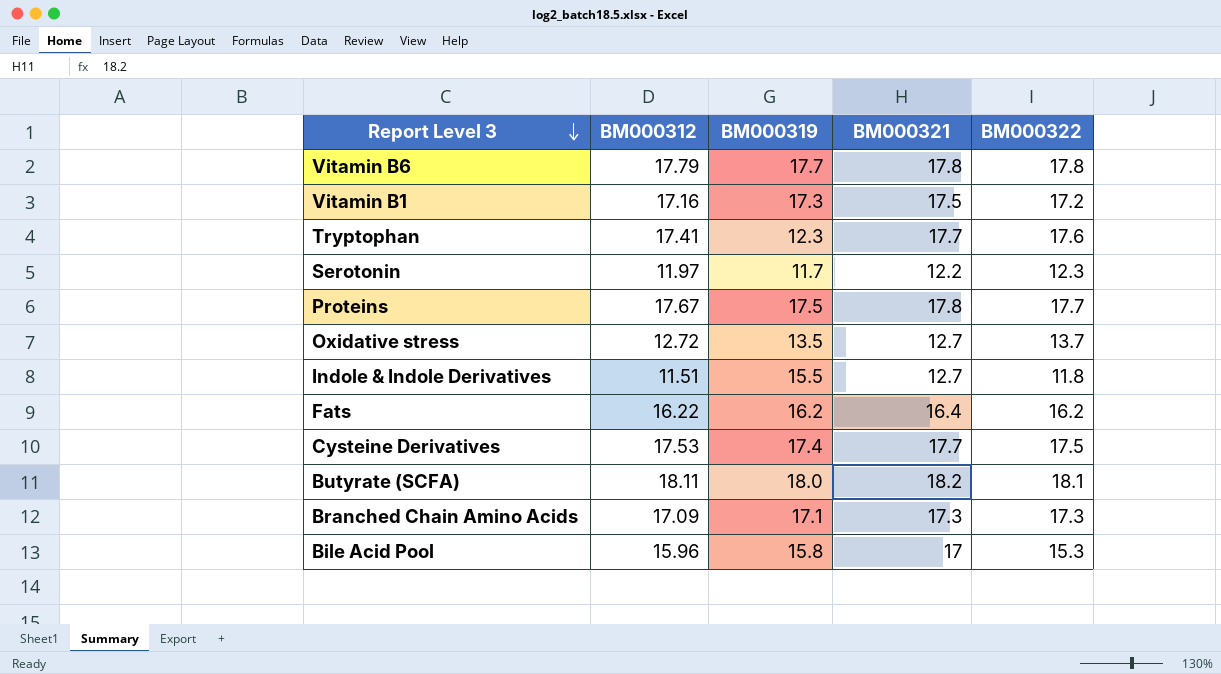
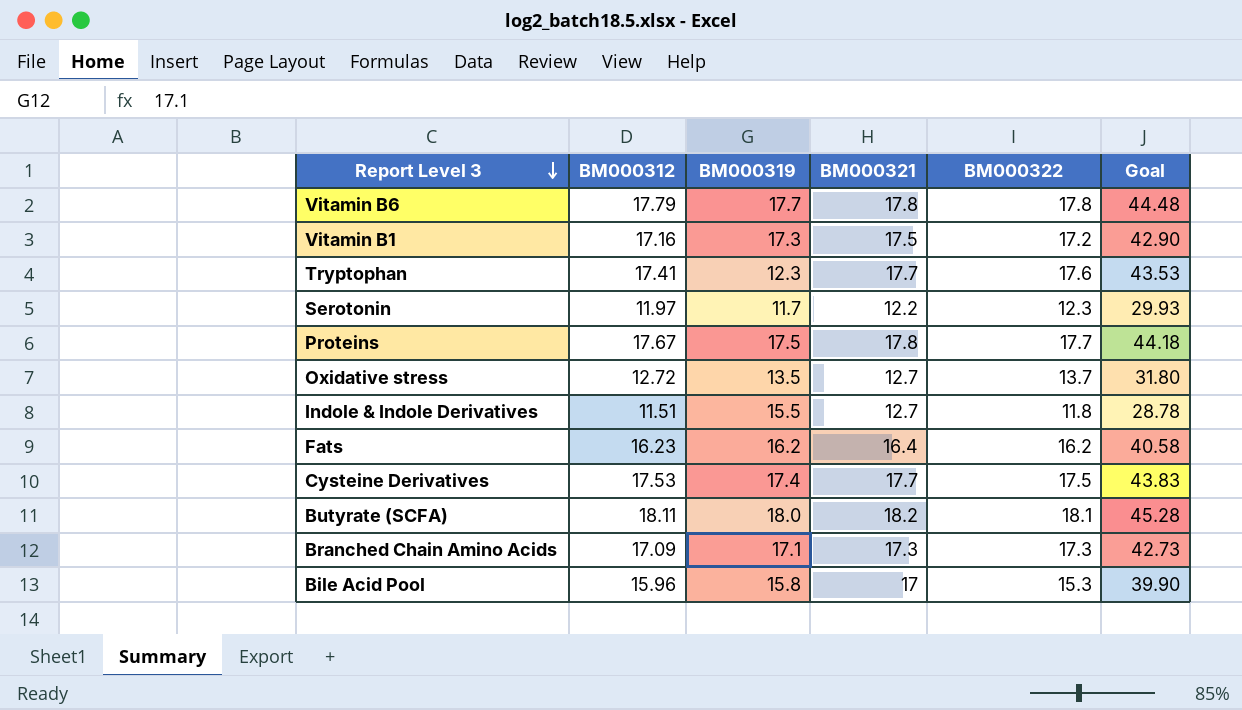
column Goal | formula: none -> [BM000312] * 2.5
Fats | BM000312: 16.22 -> 16.23

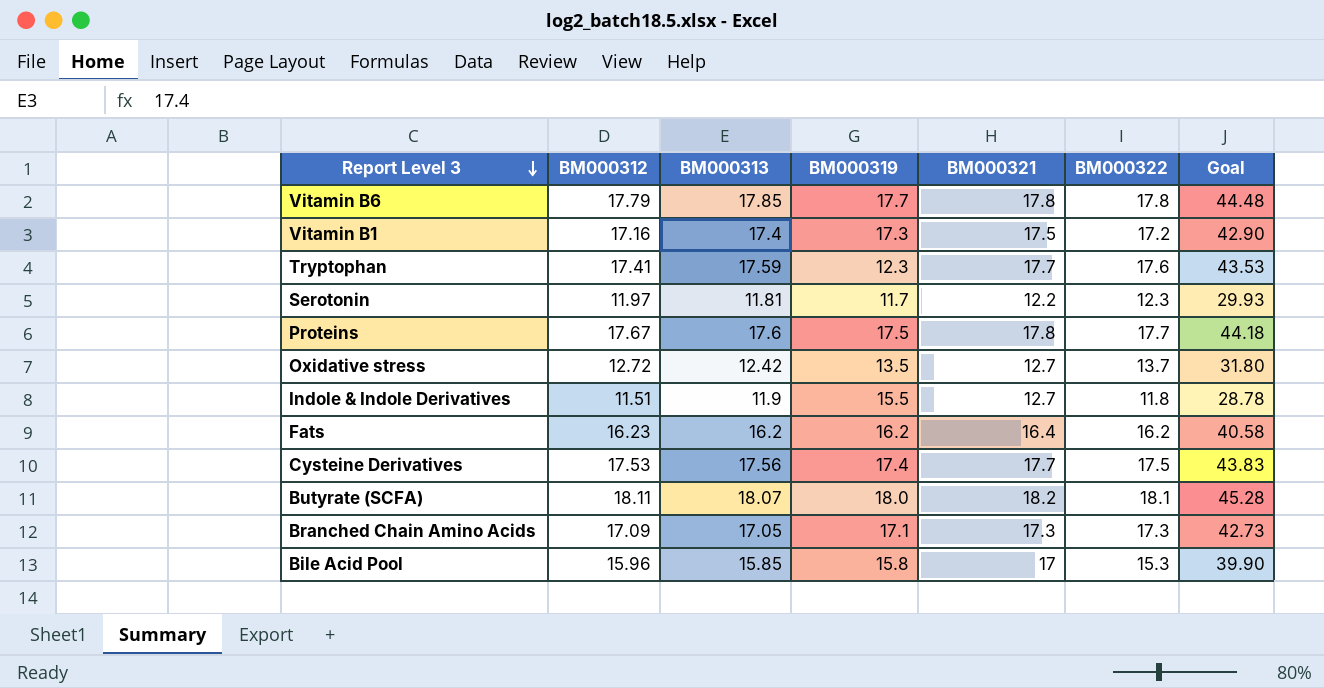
column BM000313 | position: none -> 3

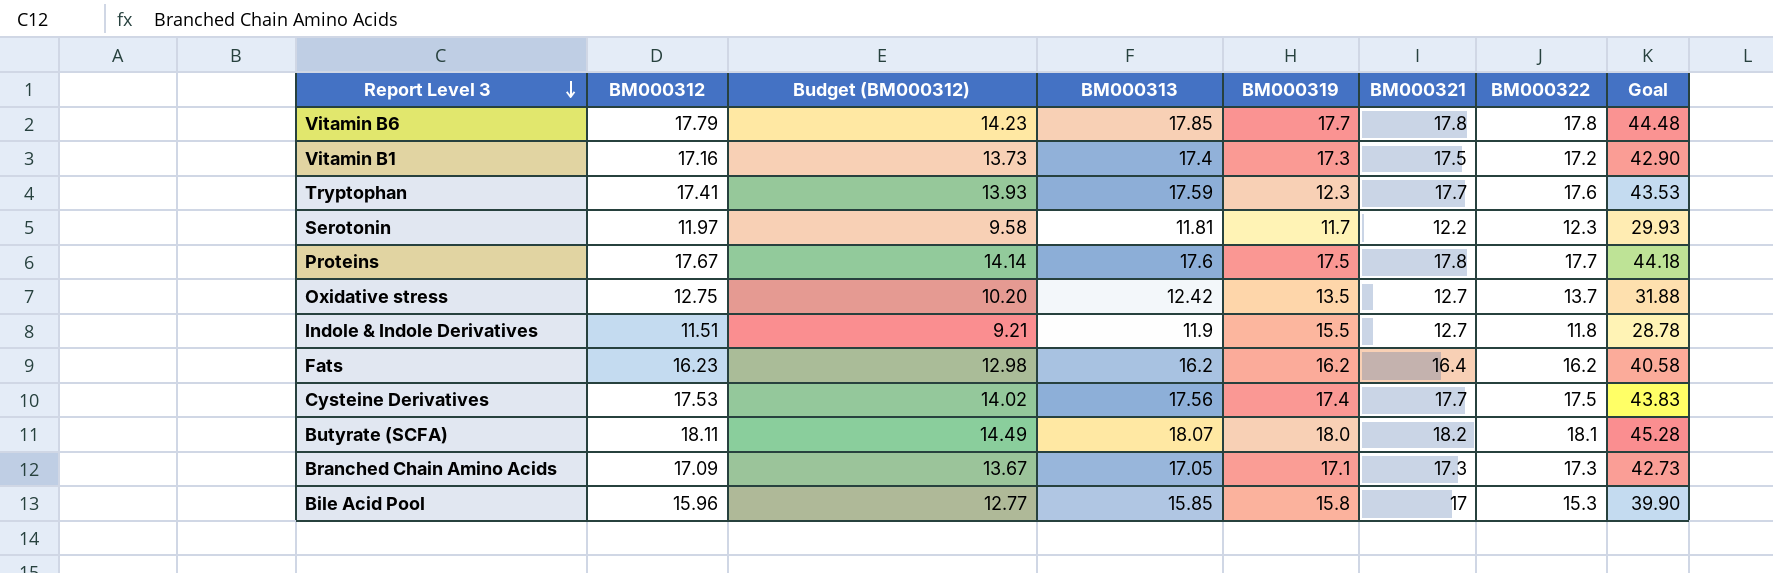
column Budget (BM000312) | formula: none -> [BM000312] * 0.8
Oxidative stress | BM000312: 12.72 -> 12.75
Oxidative stress | Goal: 31.80 -> 31.88

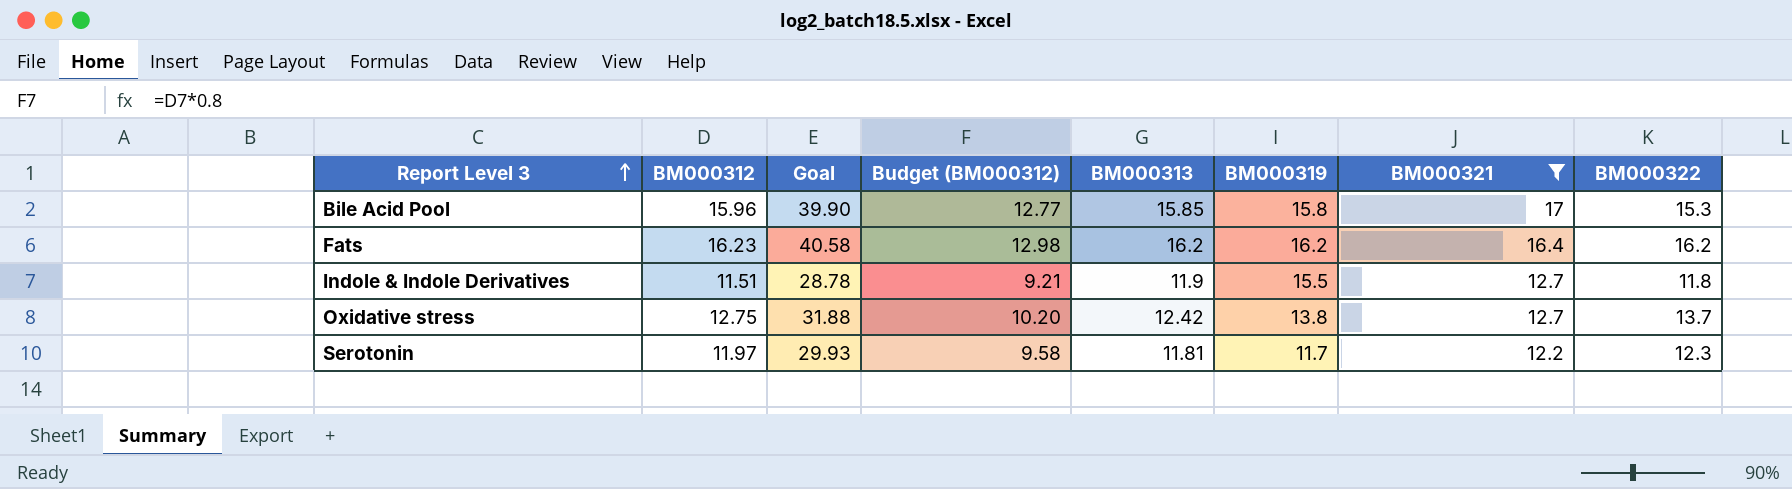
filter: none -> BM000321 <= 17
row order: Report Level 3 descending -> Report Level 3 ascending
column Goal | position: 8 -> 3
Oxidative stress | BM000319: 13.5 -> 13.8

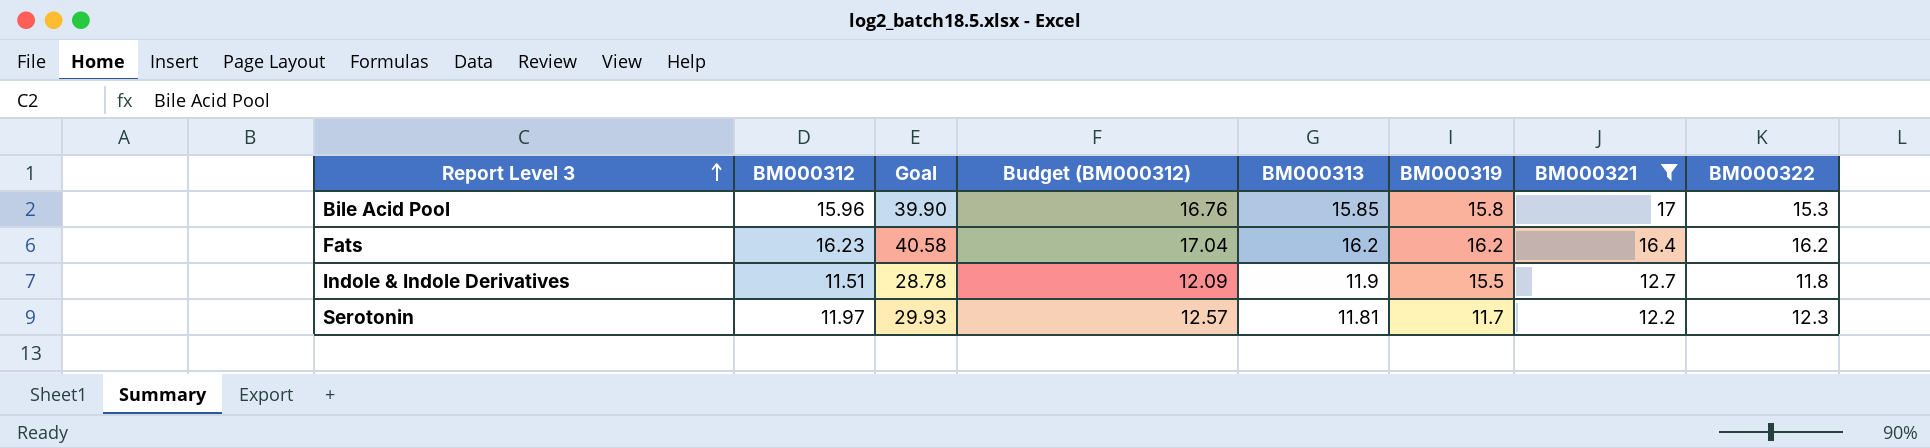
column Budget (BM000312) | formula: [BM000312] * 0.8 -> [BM000312] * 1.05
row Oxidative stress: 12.75 | 31.88 | 10.20 | 12.42 | 13.8 | 12.7 | 13.7 -> none

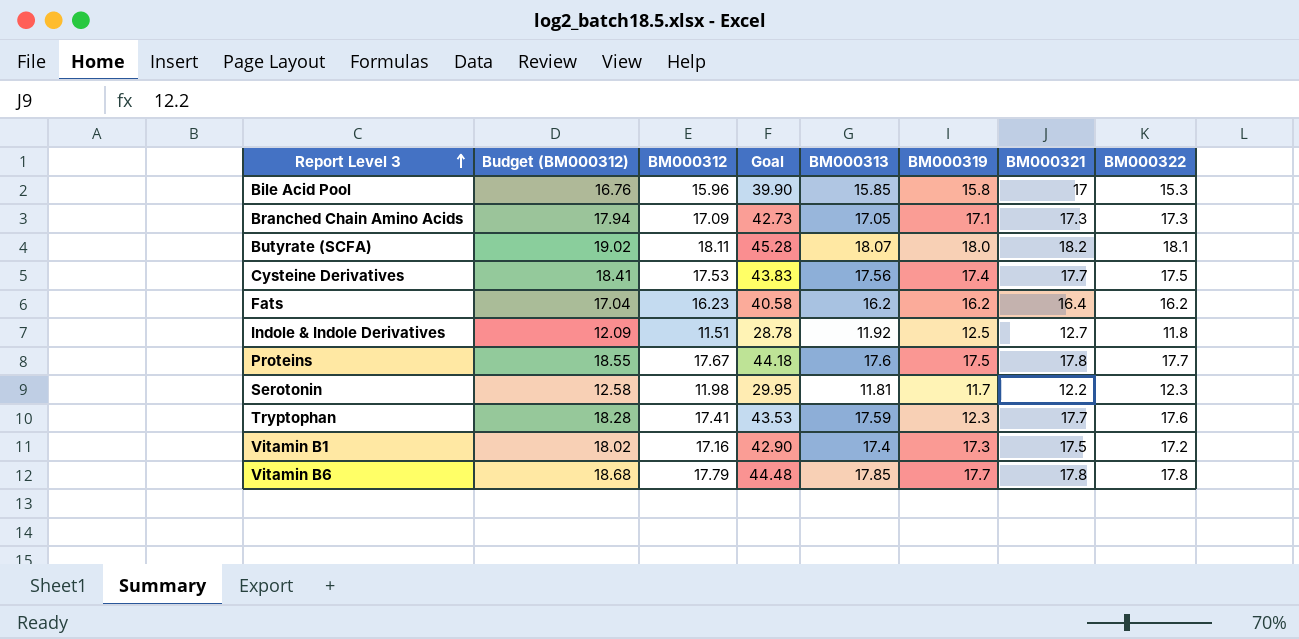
filter: BM000321 <= 17 -> none
column Budget (BM000312) | position: 4 -> 2
Indole & Indole Derivatives | BM000313: 11.9 -> 11.92
Indole & Indole Derivatives | BM000319: 15.5 -> 12.5
Serotonin | Budget (BM000312): 12.57 -> 12.58
Serotonin | BM000312: 11.97 -> 11.98
Serotonin | Goal: 29.93 -> 29.95

